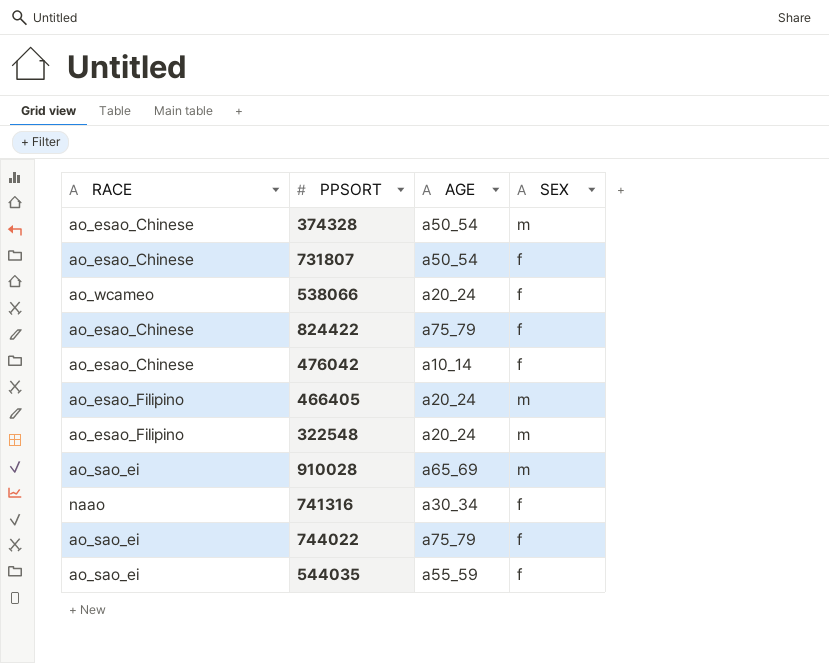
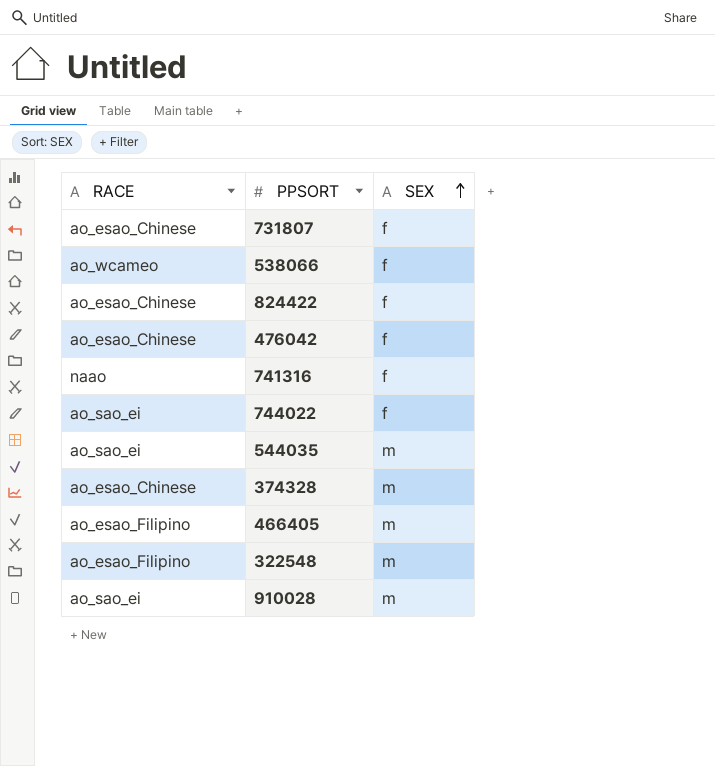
row order: none -> SEX ascending
column AGE | position: 3 -> none
544035 | SEX: f -> m

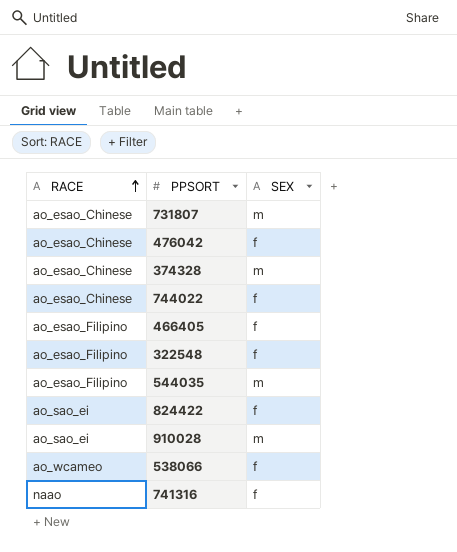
row order: SEX ascending -> RACE ascending
731807 | SEX: f -> m
744022 | RACE: ao_sao_ei -> ao_esao_Chinese
466405 | SEX: m -> f
322548 | SEX: m -> f
544035 | RACE: ao_sao_ei -> ao_esao_Filipino
824422 | RACE: ao_esao_Chinese -> ao_sao_ei

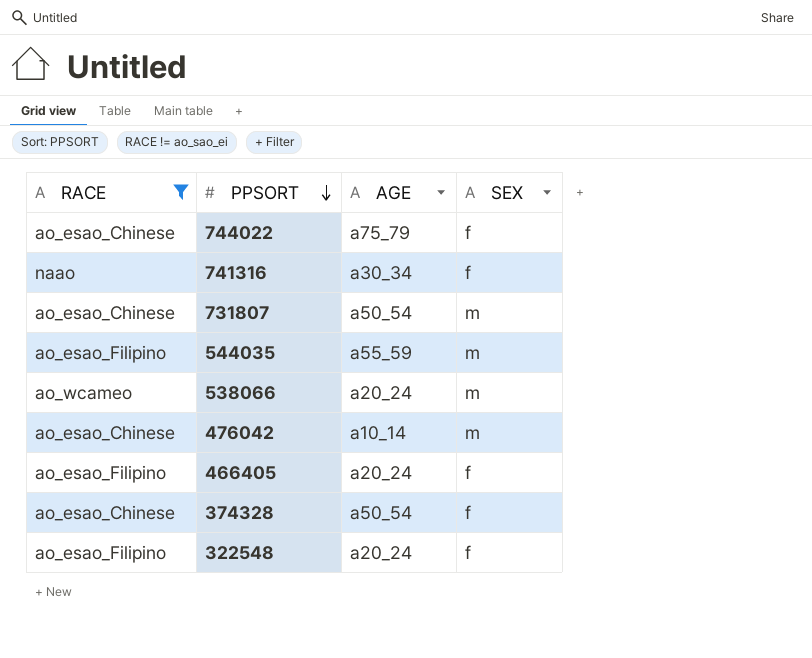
filter: none -> RACE != ao_sao_ei
row order: RACE ascending -> PPSORT descending
column AGE | position: none -> 3
538066 | SEX: f -> m
476042 | SEX: f -> m
374328 | SEX: m -> f

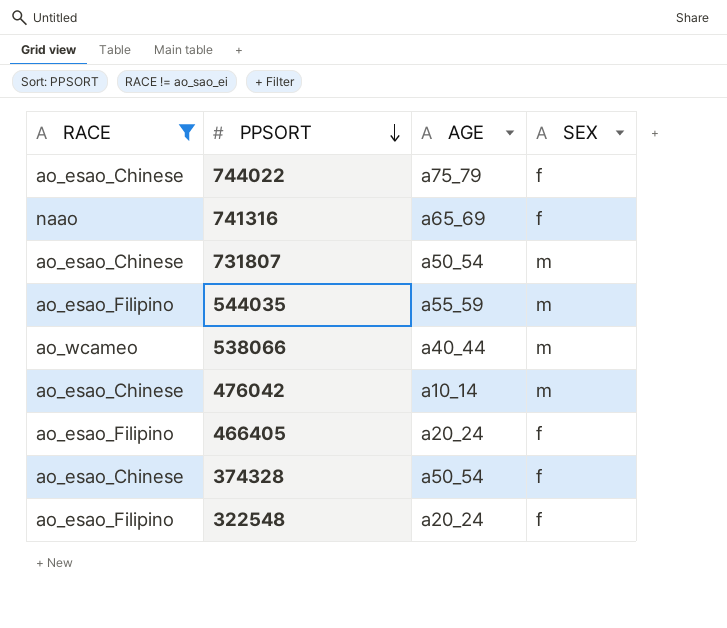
741316 | AGE: a30_34 -> a65_69
538066 | AGE: a20_24 -> a40_44

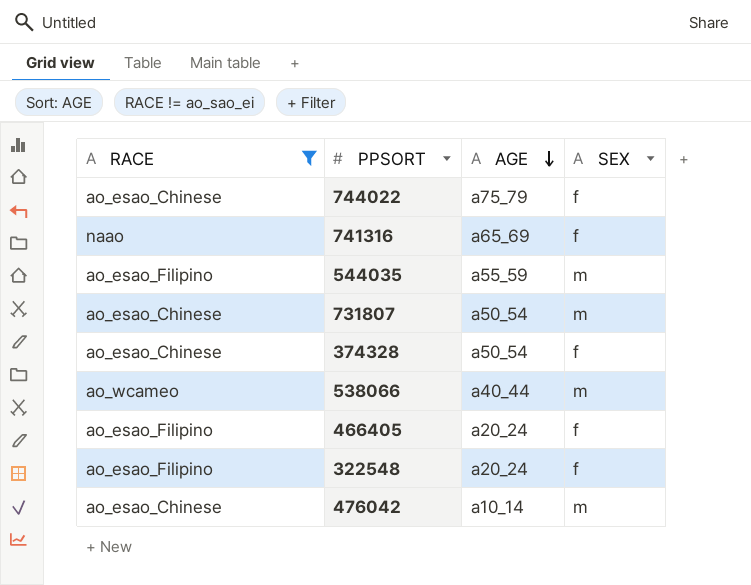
row order: PPSORT descending -> AGE descending

